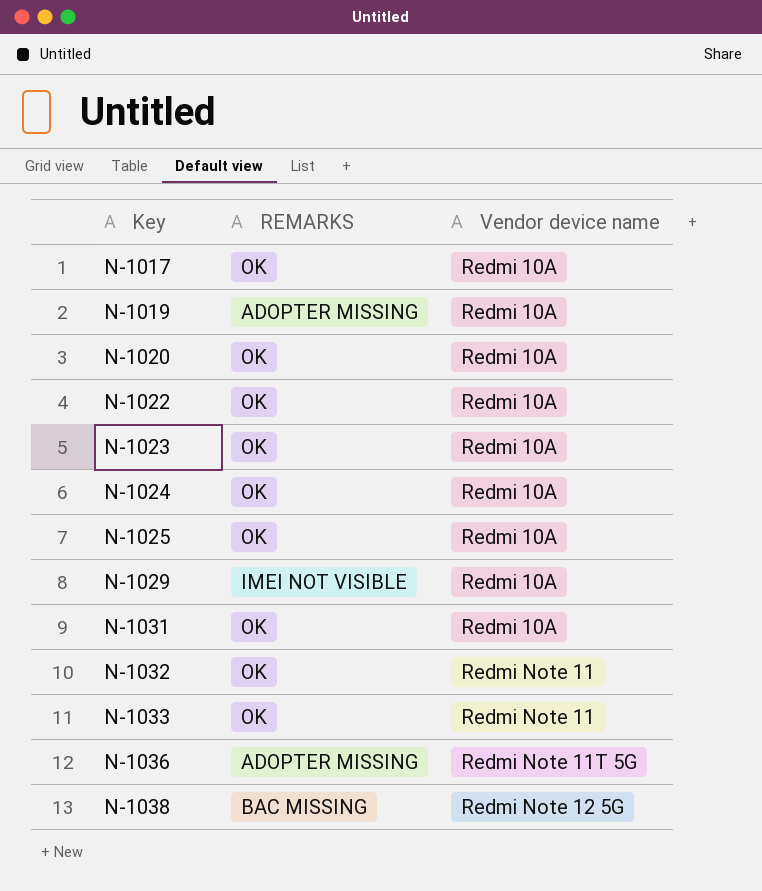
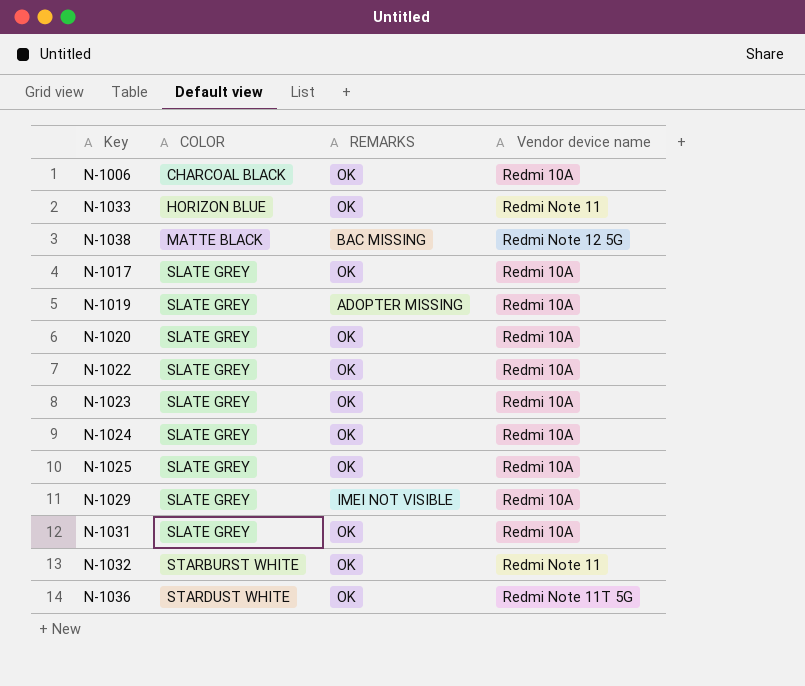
row order: Key ascending -> COLOR ascending
column COLOR | position: none -> 2
row N-1006: none -> CHARCOAL BLACK | OK | Redmi 10A
N-1036 | REMARKS: ADOPTER MISSING -> OK

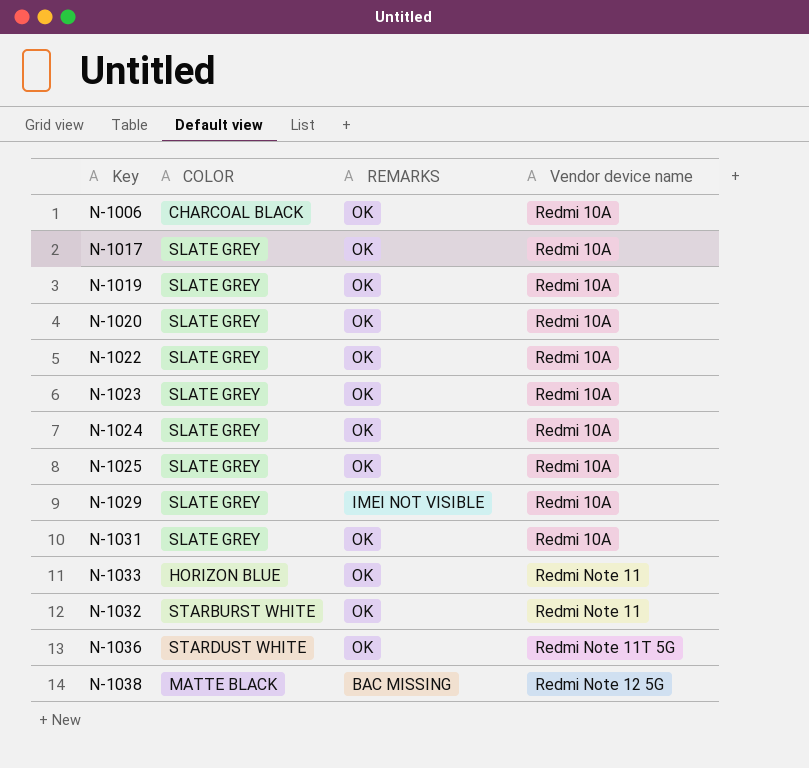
row order: COLOR ascending -> Vendor device name ascending
N-1019 | REMARKS: ADOPTER MISSING -> OK

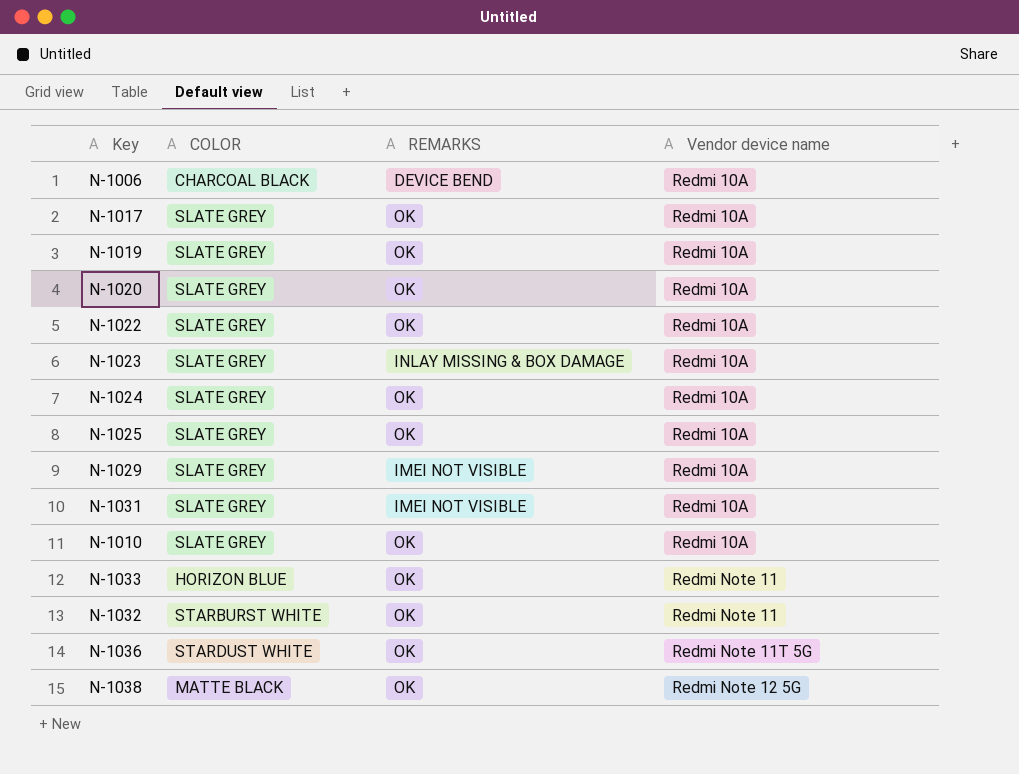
N-1006 | REMARKS: OK -> DEVICE BEND
N-1023 | REMARKS: OK -> INLAY MISSING & BOX DAMAGE
N-1031 | REMARKS: OK -> IMEI NOT VISIBLE
row N-1010: none -> SLATE GREY | OK | Redmi 10A
N-1038 | REMARKS: BAC MISSING -> OK

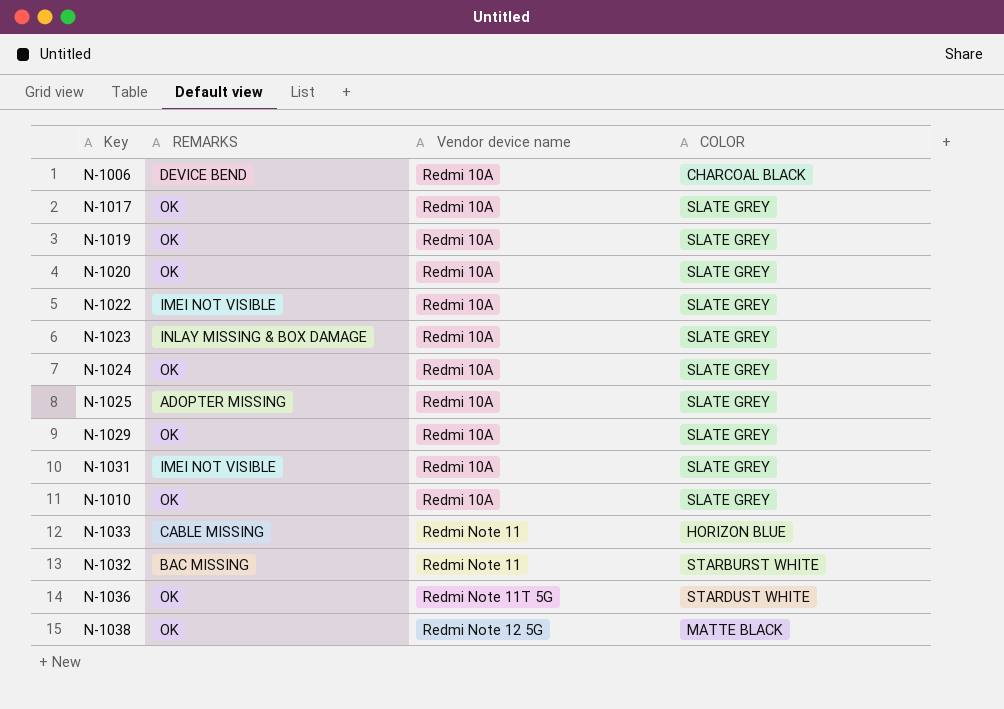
column COLOR | position: 2 -> 4
N-1022 | REMARKS: OK -> IMEI NOT VISIBLE
N-1025 | REMARKS: OK -> ADOPTER MISSING
N-1029 | REMARKS: IMEI NOT VISIBLE -> OK
N-1033 | REMARKS: OK -> CABLE MISSING
N-1032 | REMARKS: OK -> BAC MISSING

